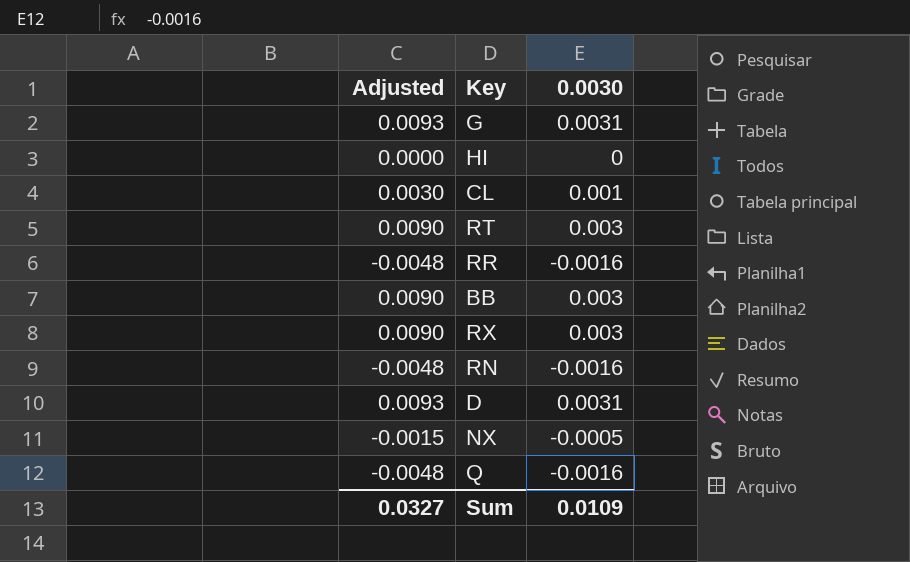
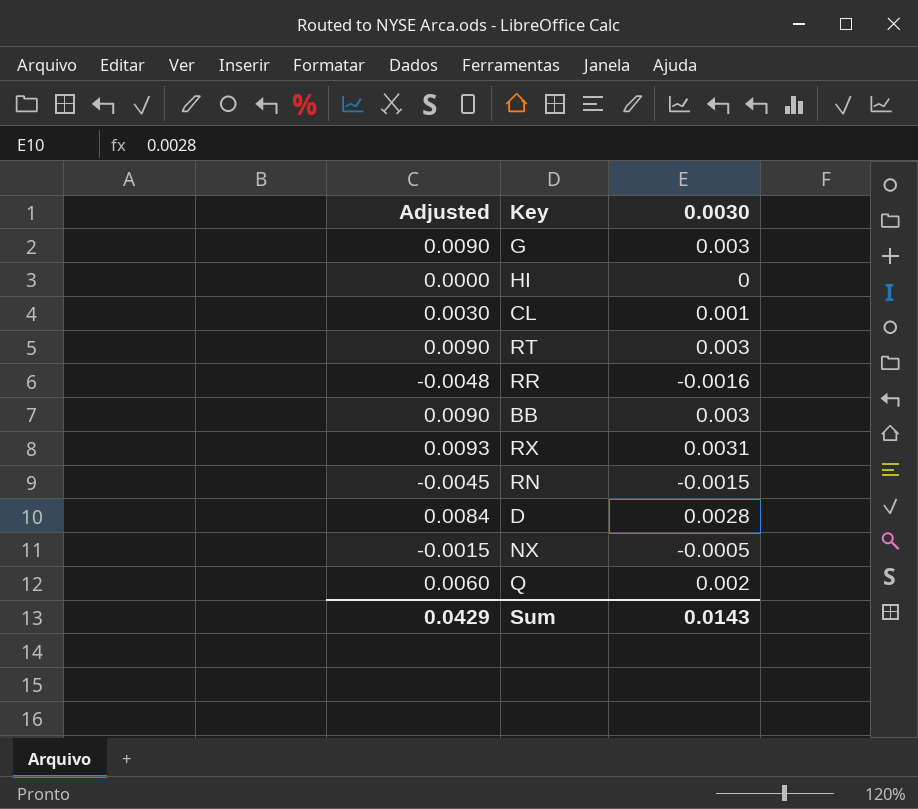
G | Adjusted: 0.0093 -> 0.0090
G | 0.0030: 0.0031 -> 0.003
RX | Adjusted: 0.0090 -> 0.0093
RX | 0.0030: 0.003 -> 0.0031
RN | Adjusted: -0.0048 -> -0.0045
RN | 0.0030: -0.0016 -> -0.0015
D | Adjusted: 0.0093 -> 0.0084
D | 0.0030: 0.0031 -> 0.0028
Q | Adjusted: -0.0048 -> 0.0060
Q | 0.0030: -0.0016 -> 0.002
Sum | Adjusted: 0.0327 -> 0.0429
Sum | 0.0030: 0.0109 -> 0.0143

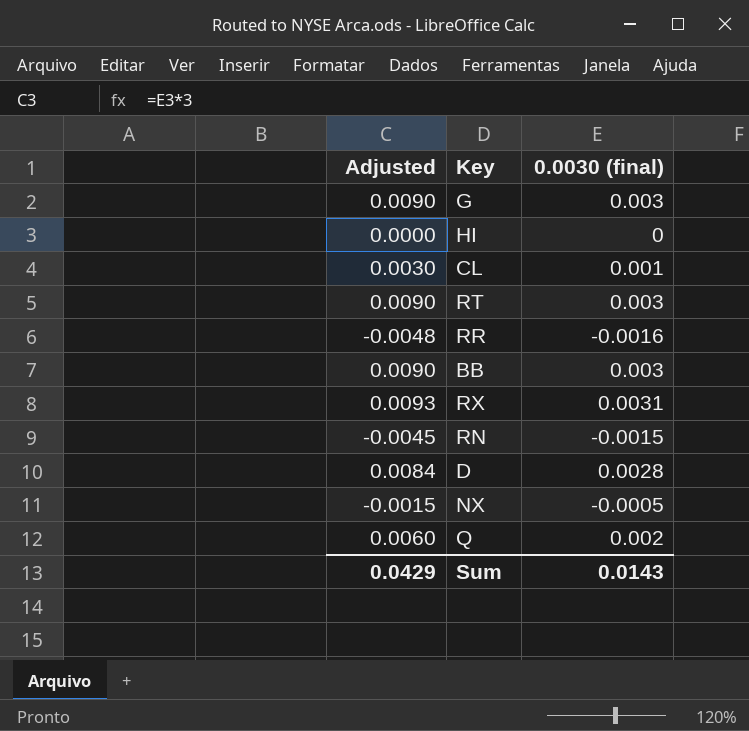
column name: 0.0030 -> 0.0030 (final)

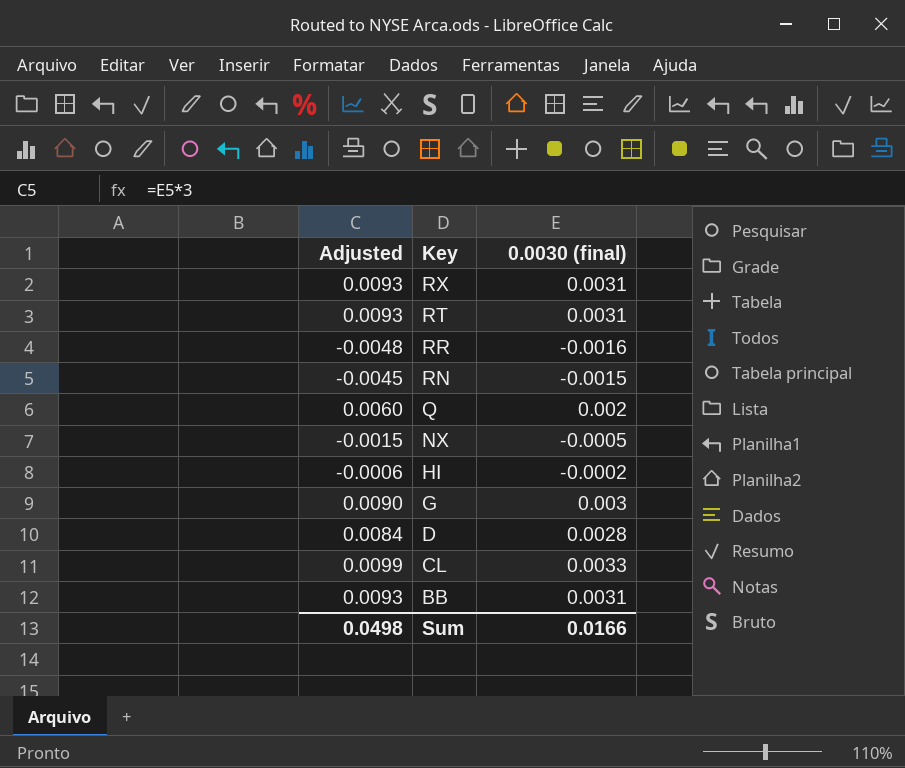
row order: none -> Key descending
RT | Adjusted: 0.0090 -> 0.0093
RT | 0.0030 (final): 0.003 -> 0.0031
HI | Adjusted: 0.0000 -> -0.0006
HI | 0.0030 (final): 0 -> -0.0002
CL | Adjusted: 0.0030 -> 0.0099
CL | 0.0030 (final): 0.001 -> 0.0033
BB | Adjusted: 0.0090 -> 0.0093
BB | 0.0030 (final): 0.003 -> 0.0031
Sum | Adjusted: 0.0429 -> 0.0498
Sum | 0.0030 (final): 0.0143 -> 0.0166

